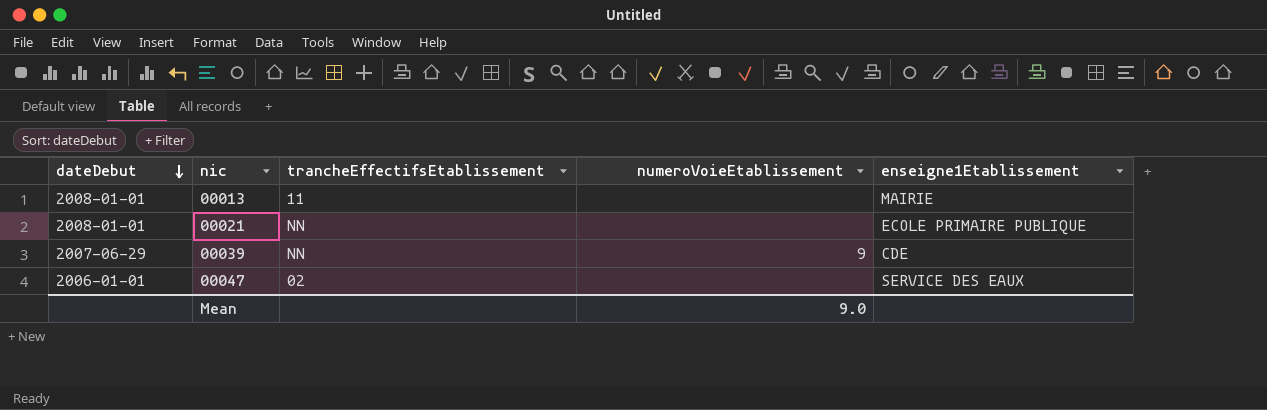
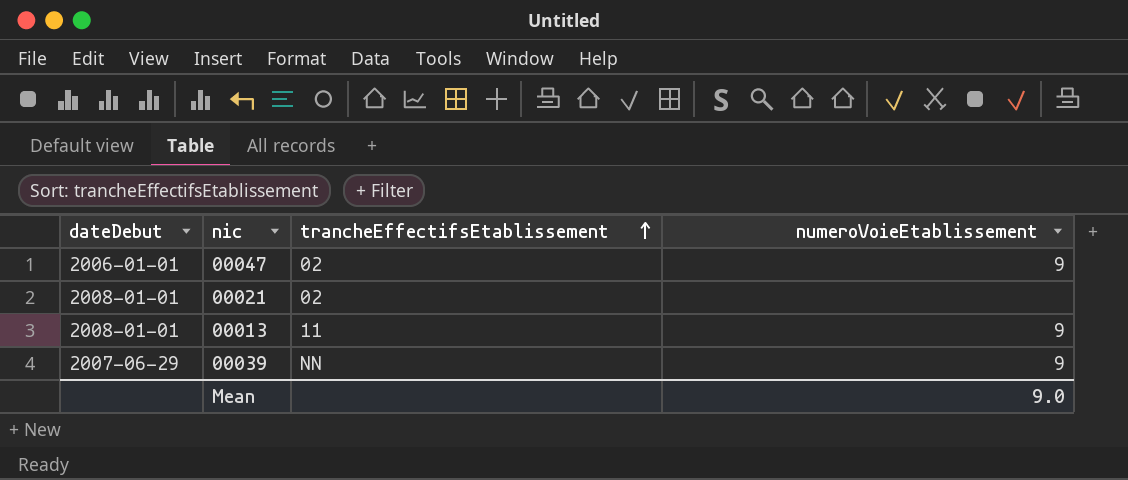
row order: dateDebut descending -> trancheEffectifsEtablissement ascending
column enseigne1Etablissement | position: 5 -> none
00047 | numeroVoieEtablissement: none -> 9
00021 | trancheEffectifsEtablissement: NN -> 02
00013 | numeroVoieEtablissement: none -> 9

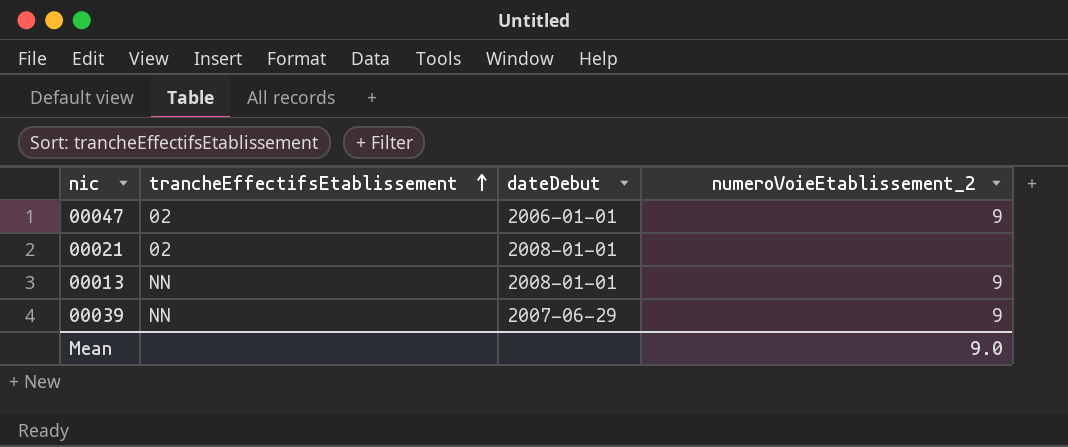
column dateDebut | position: 1 -> 3
column name: numeroVoieEtablissement -> numeroVoieEtablissement_2
00013 | trancheEffectifsEtablissement: 11 -> NN

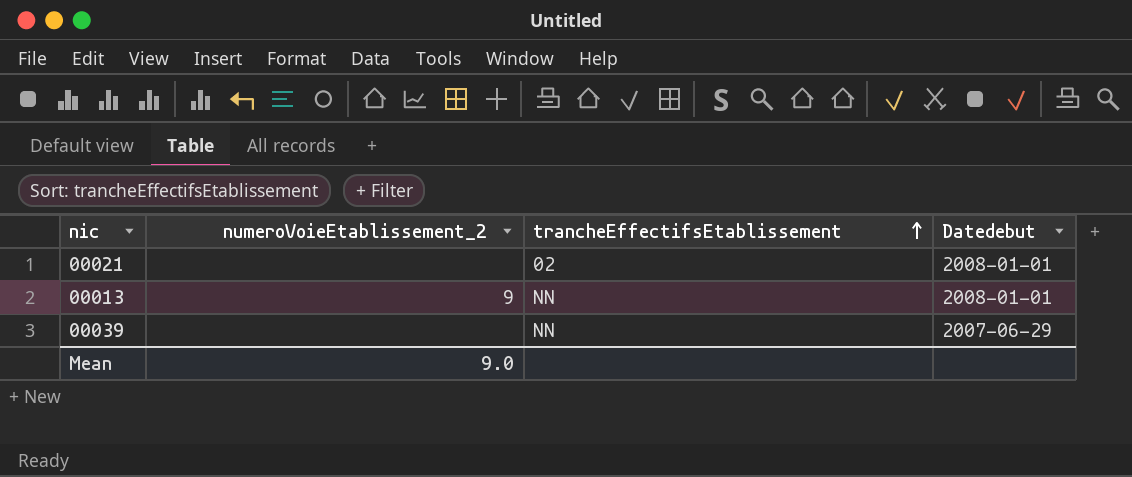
column numeroVoieEtablissement_2 | position: 4 -> 2
column name: dateDebut -> Datedebut
row 00047: 02 | 2006-01-01 | 9 -> none
00039 | numeroVoieEtablissement_2: 9 -> none

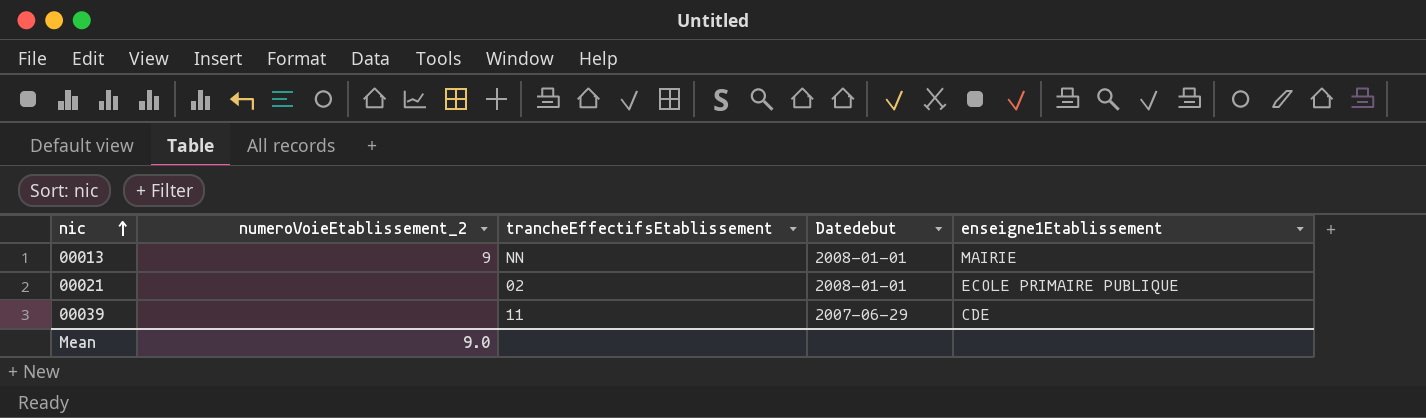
row order: trancheEffectifsEtablissement ascending -> nic ascending
column enseigne1Etablissement | position: none -> 5
00039 | trancheEffectifsEtablissement: NN -> 11

